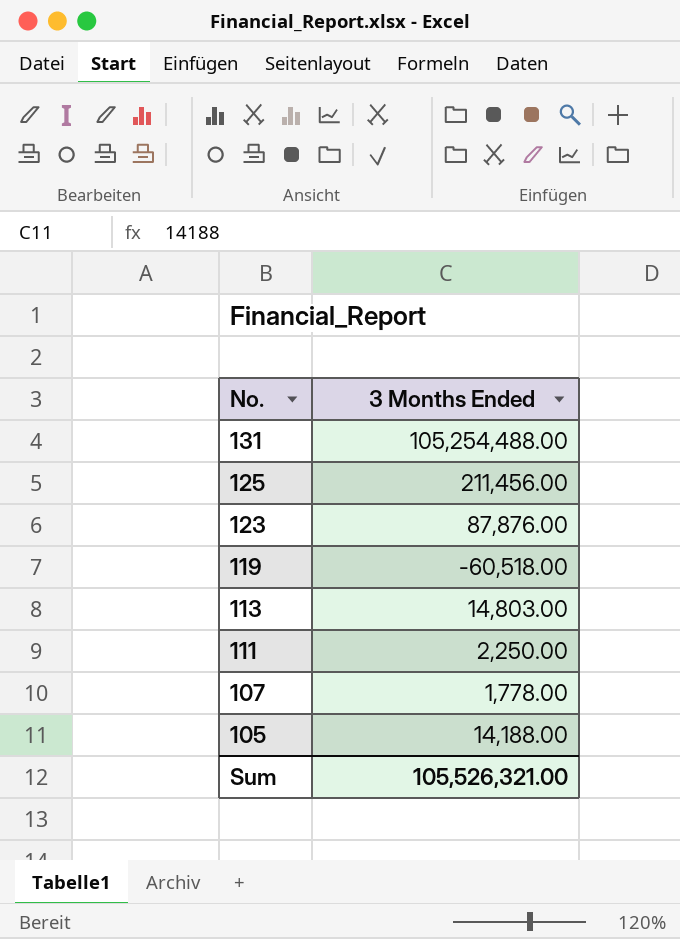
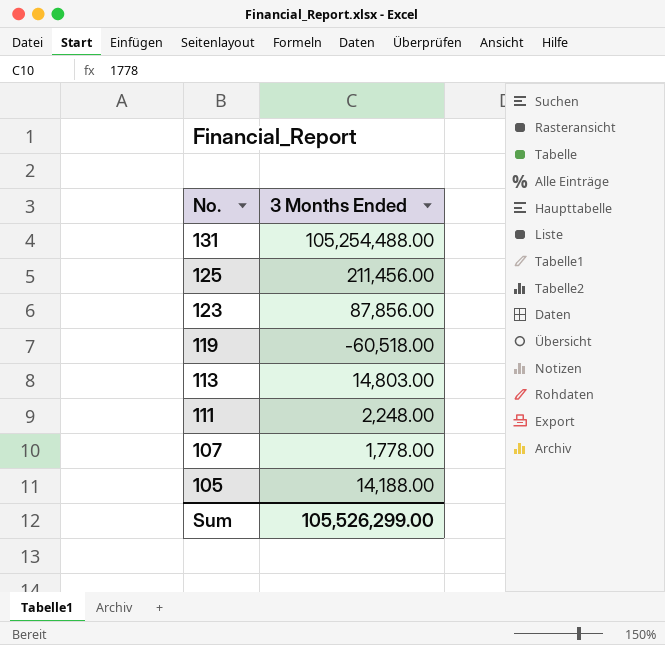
123 | 3 Months Ended: 87,876.00 -> 87,856.00
111 | 3 Months Ended: 2,250.00 -> 2,248.00
Sum | 3 Months Ended: 105,526,321.00 -> 105,526,299.00

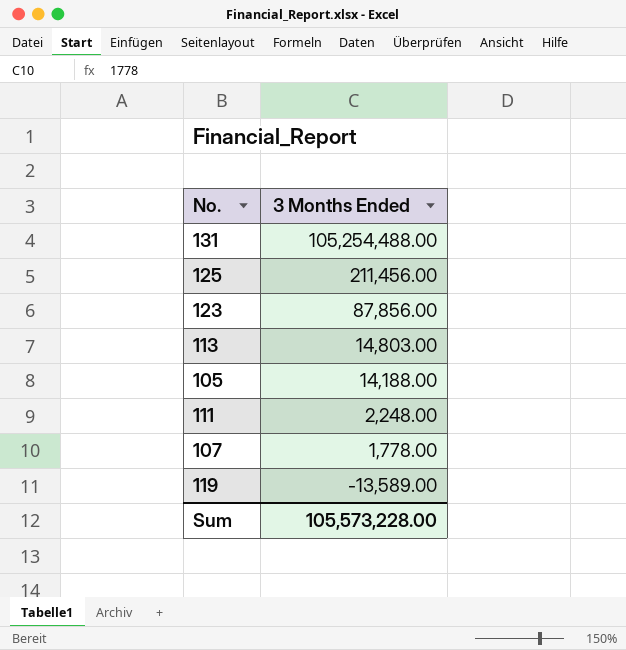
row order: No. descending -> 3 Months Ended descending
119 | 3 Months Ended: -60,518.00 -> -13,589.00
Sum | 3 Months Ended: 105,526,299.00 -> 105,573,228.00

